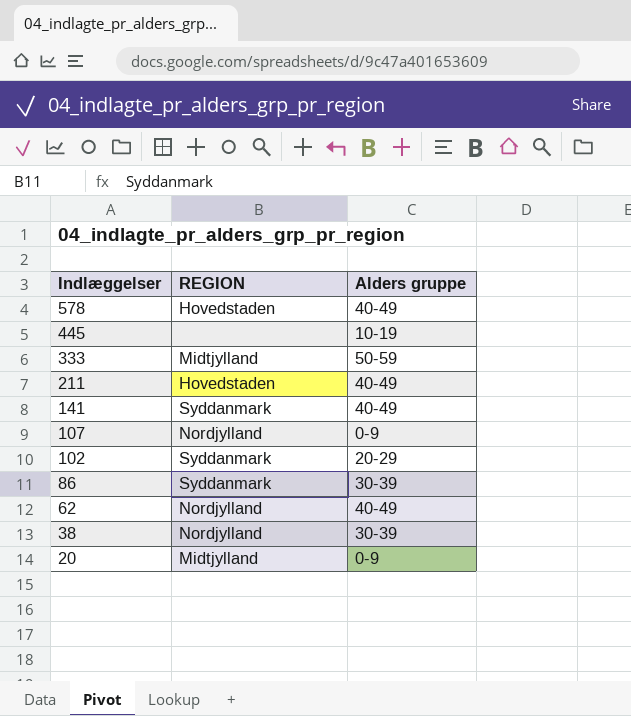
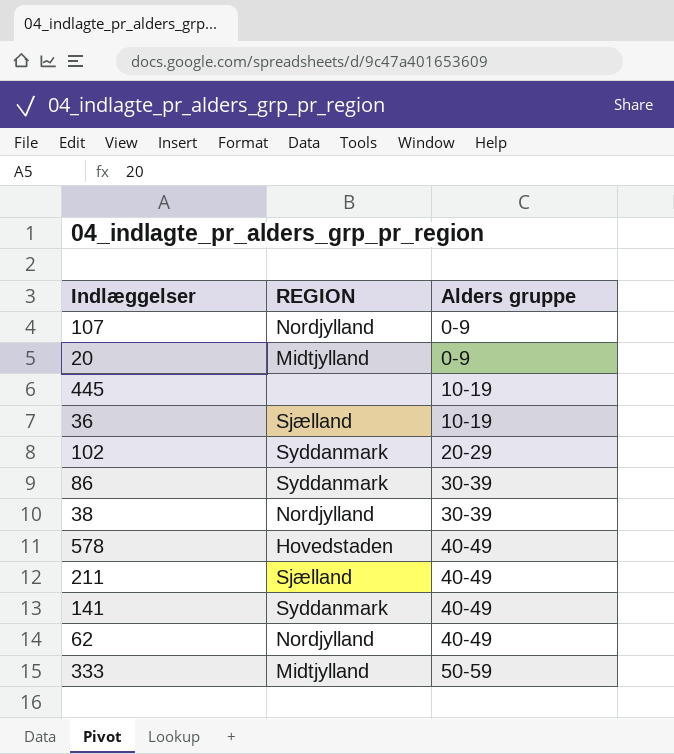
row order: Indlæggelser descending -> Alders gruppe ascending
row 36: none -> Sjælland | 10-19
211 | REGION: Hovedstaden -> Sjælland

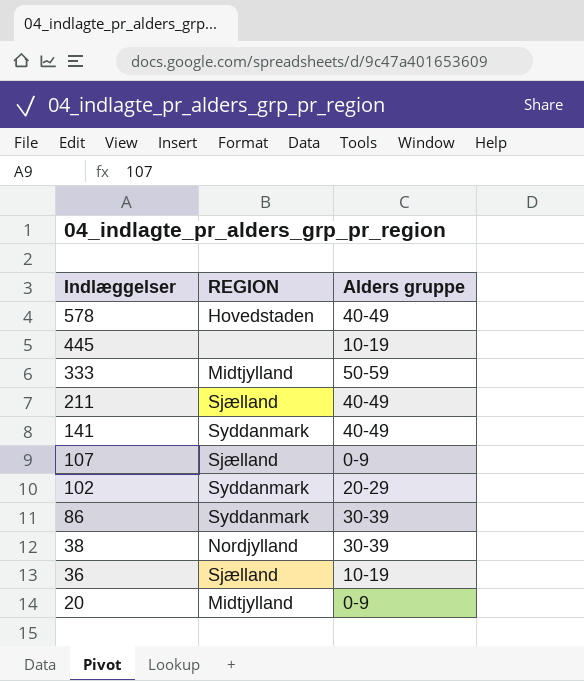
row order: Alders gruppe ascending -> Indlæggelser descending
row 62: Nordjylland | 40-49 -> none
107 | REGION: Nordjylland -> Sjælland

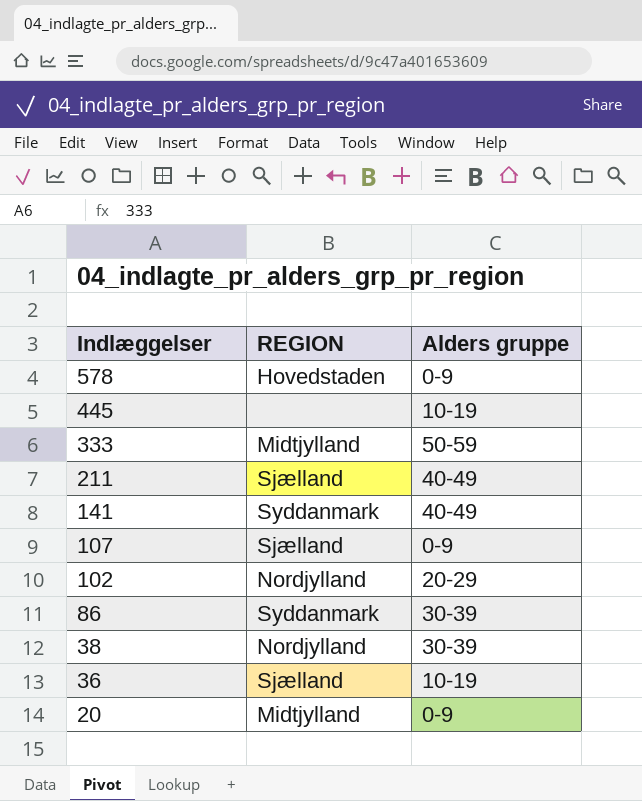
578 | Alders gruppe: 40-49 -> 0-9
102 | REGION: Syddanmark -> Nordjylland

